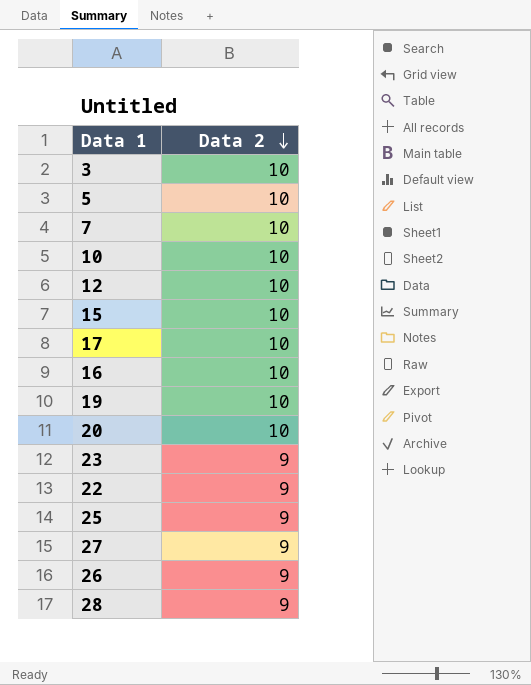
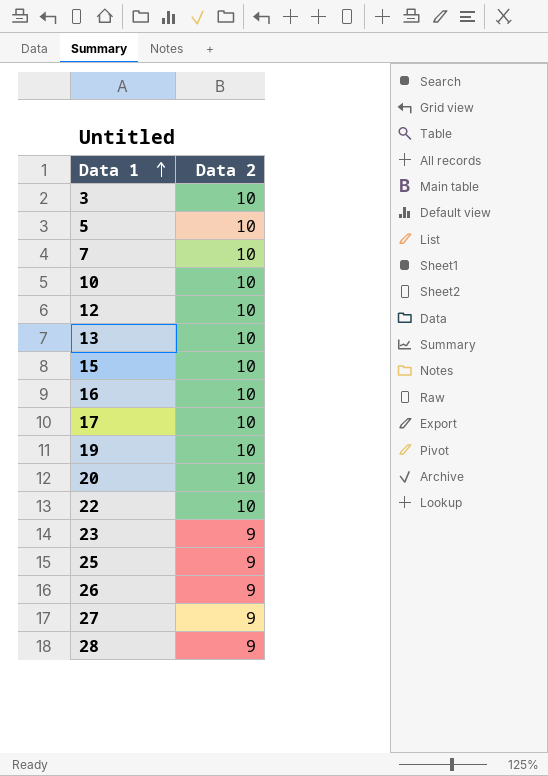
row order: Data 2 descending -> Data 1 ascending
row 13: none -> 10
22 | Data 2: 9 -> 10

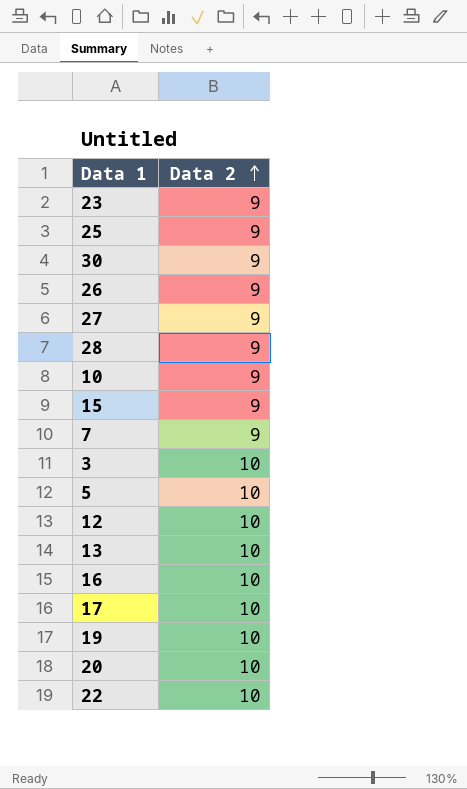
row order: Data 1 ascending -> Data 2 ascending
row 30: none -> 9
10 | Data 2: 10 -> 9
15 | Data 2: 10 -> 9
7 | Data 2: 10 -> 9

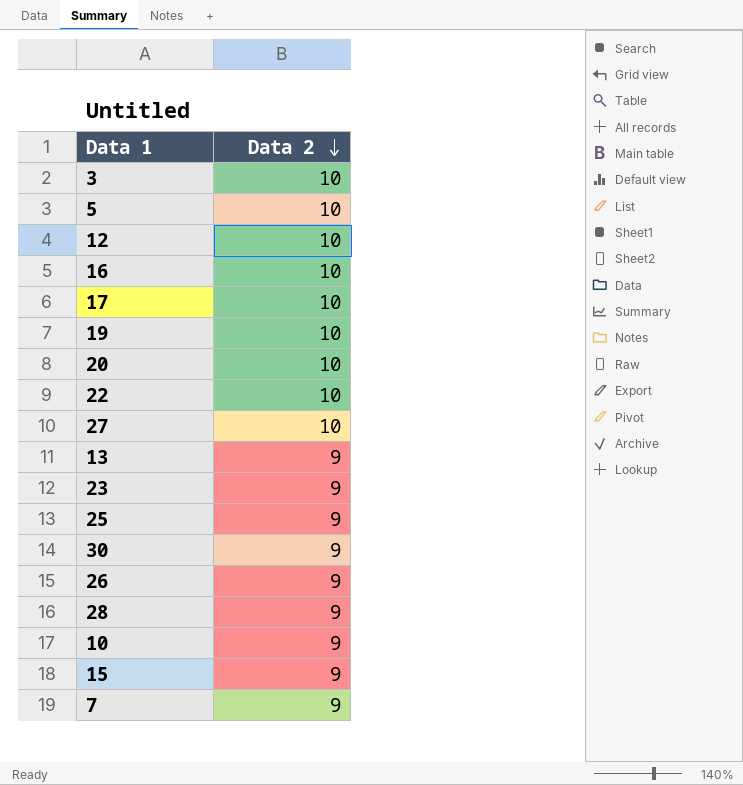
row order: Data 2 ascending -> Data 2 descending
27 | Data 2: 9 -> 10
13 | Data 2: 10 -> 9

